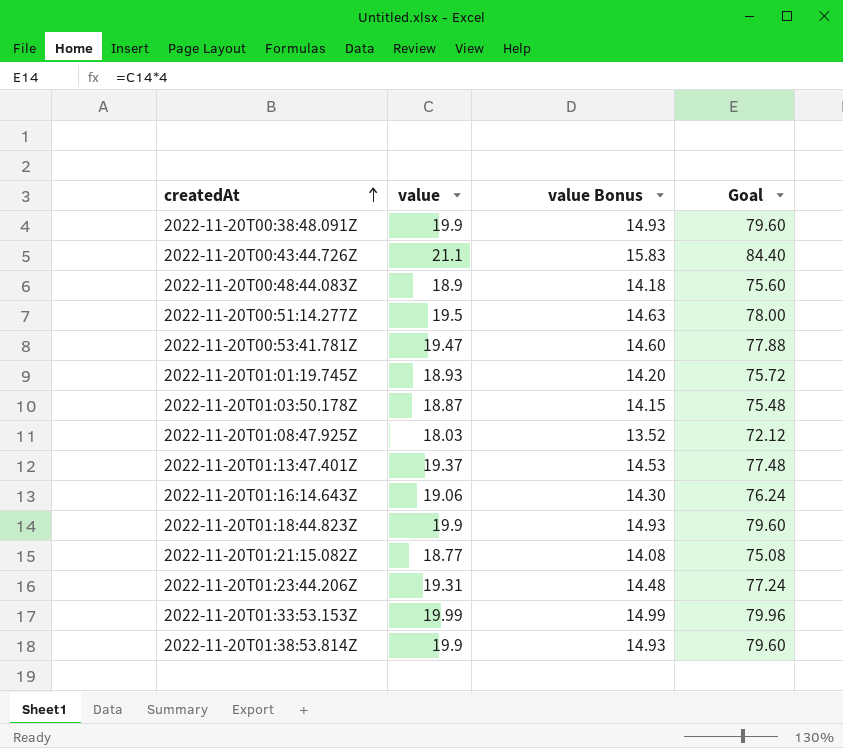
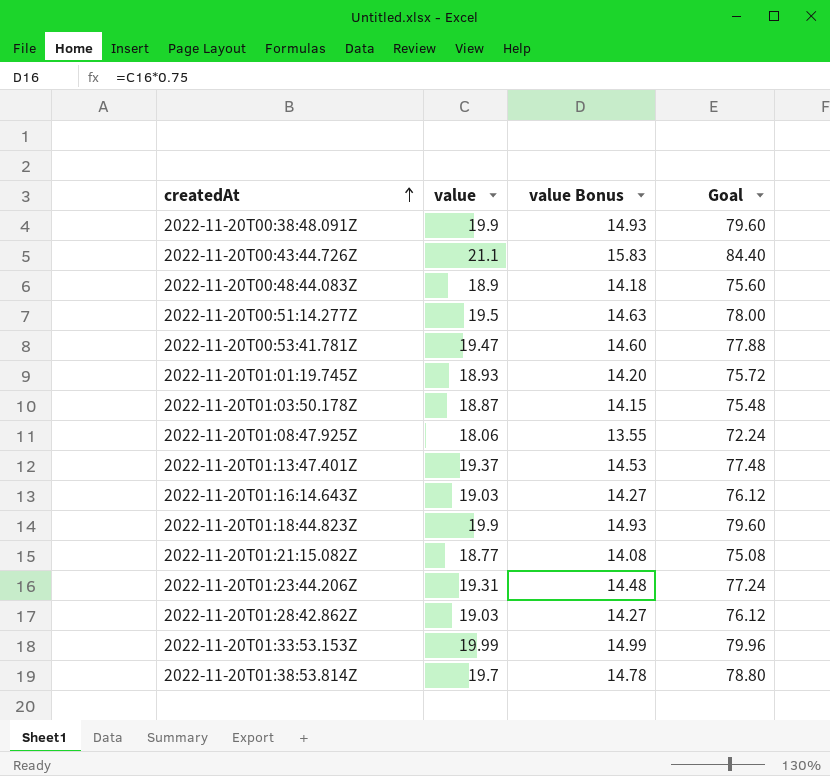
2022-11-20T01:08:47.925Z | value: 18.03 -> 18.06
2022-11-20T01:08:47.925Z | value Bonus: 13.52 -> 13.55
2022-11-20T01:08:47.925Z | Goal: 72.12 -> 72.24
2022-11-20T01:16:14.643Z | value: 19.06 -> 19.03
2022-11-20T01:16:14.643Z | value Bonus: 14.30 -> 14.27
2022-11-20T01:16:14.643Z | Goal: 76.24 -> 76.12
row 2022-11-20T01:28:42.862Z: none -> 19.03 | 14.27 | 76.12
2022-11-20T01:38:53.814Z | value: 19.9 -> 19.7
2022-11-20T01:38:53.814Z | value Bonus: 14.93 -> 14.78
2022-11-20T01:38:53.814Z | Goal: 79.60 -> 78.80

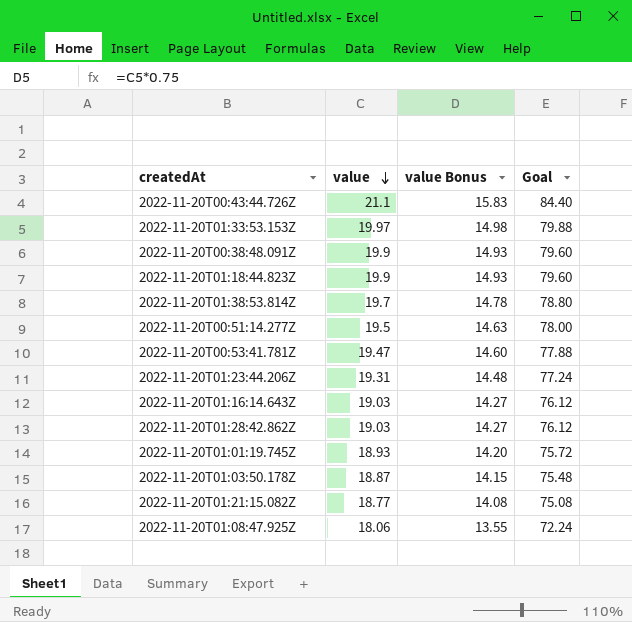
row order: createdAt ascending -> value descending
row 2022-11-20T00:48:44.083Z: 18.9 | 14.18 | 75.60 -> none
row 2022-11-20T01:13:47.401Z: 19.37 | 14.53 | 77.48 -> none
2022-11-20T01:33:53.153Z | value: 19.99 -> 19.97
2022-11-20T01:33:53.153Z | value Bonus: 14.99 -> 14.98
2022-11-20T01:33:53.153Z | Goal: 79.96 -> 79.88

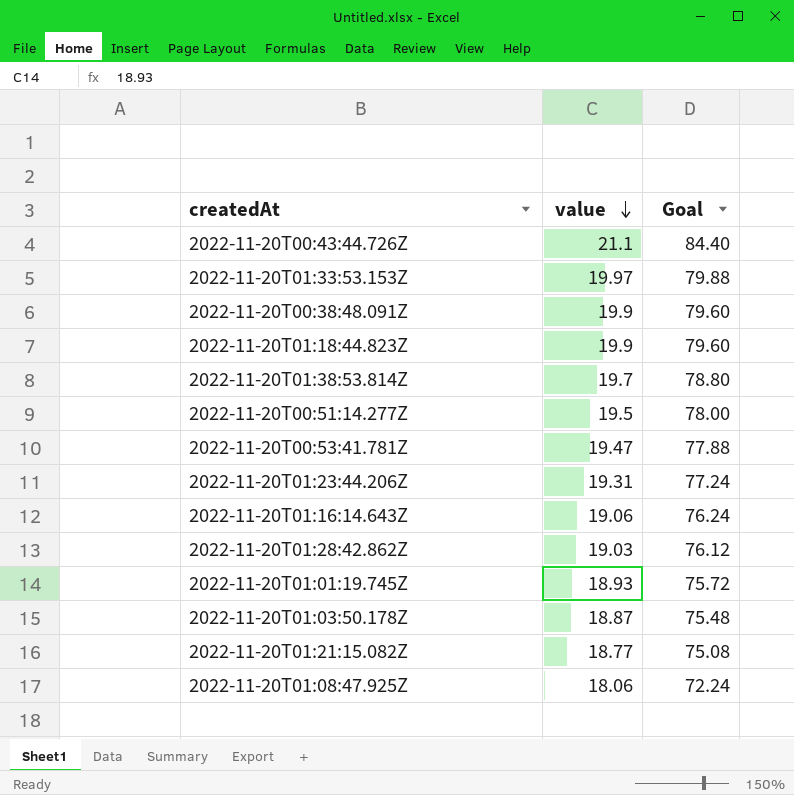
column value Bonus | formula: [value] * 0.75 -> none
2022-11-20T01:16:14.643Z | value: 19.03 -> 19.06
2022-11-20T01:16:14.643Z | Goal: 76.12 -> 76.24

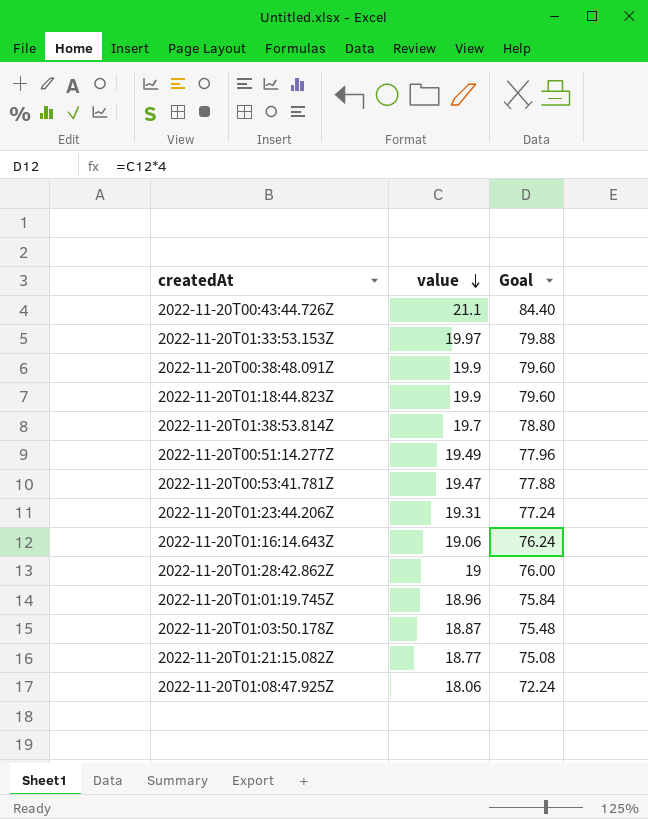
2022-11-20T00:51:14.277Z | value: 19.5 -> 19.49
2022-11-20T00:51:14.277Z | Goal: 78.00 -> 77.96
2022-11-20T01:28:42.862Z | value: 19.03 -> 19
2022-11-20T01:28:42.862Z | Goal: 76.12 -> 76.00
2022-11-20T01:01:19.745Z | value: 18.93 -> 18.96
2022-11-20T01:01:19.745Z | Goal: 75.72 -> 75.84

